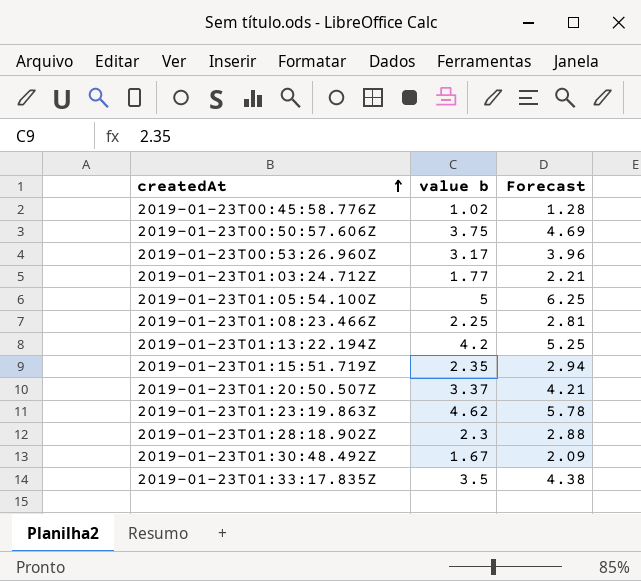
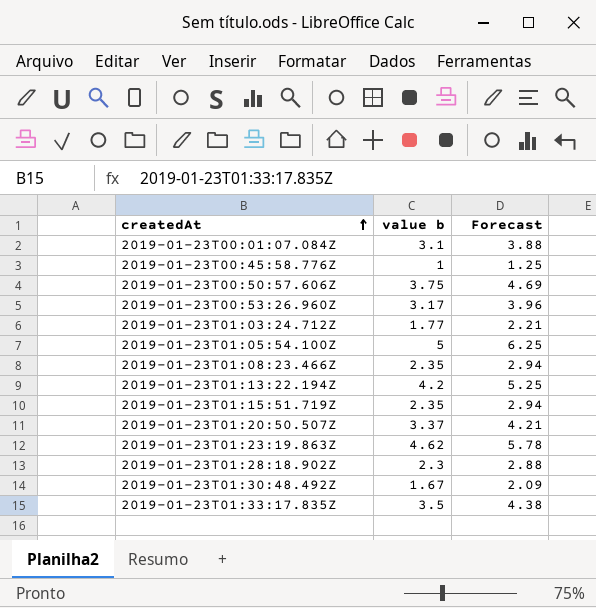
row 2019-01-23T00:01:07.084Z: none -> 3.1 | 3.88
2019-01-23T00:45:58.776Z | value b: 1.02 -> 1
2019-01-23T00:45:58.776Z | Forecast: 1.28 -> 1.25
2019-01-23T01:08:23.466Z | value b: 2.25 -> 2.35
2019-01-23T01:08:23.466Z | Forecast: 2.81 -> 2.94

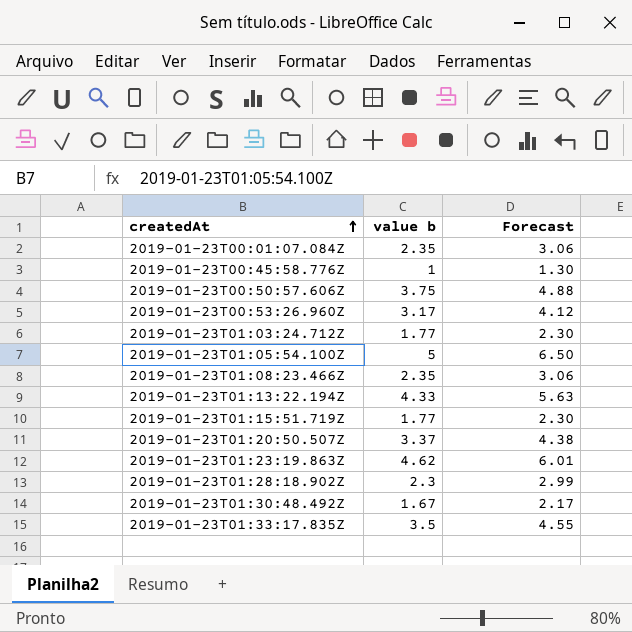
column Forecast | formula: [value b] * 1.25 -> [value b] * 1.3
2019-01-23T00:01:07.084Z | value b: 3.1 -> 2.35
2019-01-23T01:13:22.194Z | value b: 4.2 -> 4.33
2019-01-23T01:15:51.719Z | value b: 2.35 -> 1.77

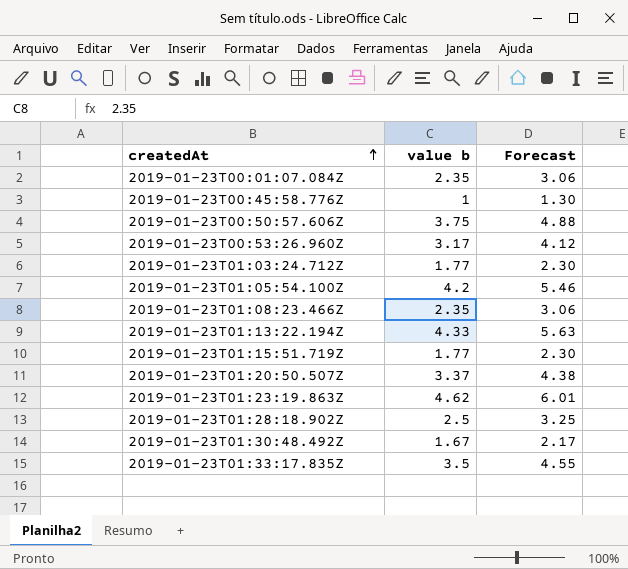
2019-01-23T01:05:54.100Z | value b: 5 -> 4.2
2019-01-23T01:05:54.100Z | Forecast: 6.50 -> 5.46
2019-01-23T01:28:18.902Z | value b: 2.3 -> 2.5
2019-01-23T01:28:18.902Z | Forecast: 2.99 -> 3.25

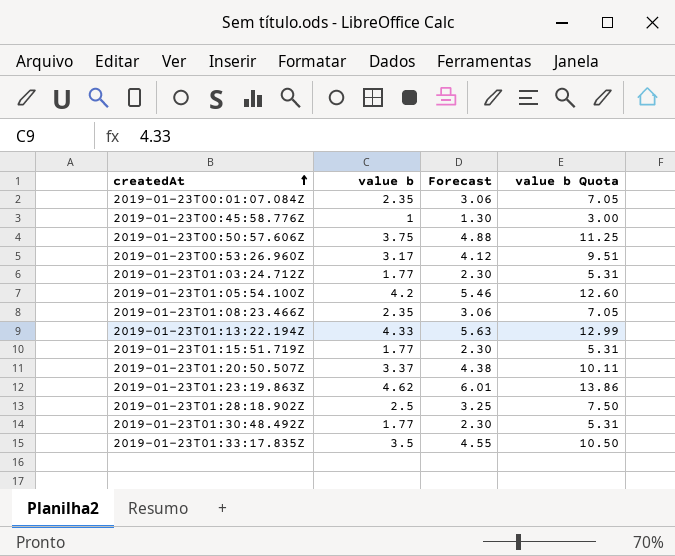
column value b Quota | formula: none -> [value b] * 3
2019-01-23T01:30:48.492Z | value b: 1.67 -> 1.77
2019-01-23T01:30:48.492Z | Forecast: 2.17 -> 2.30

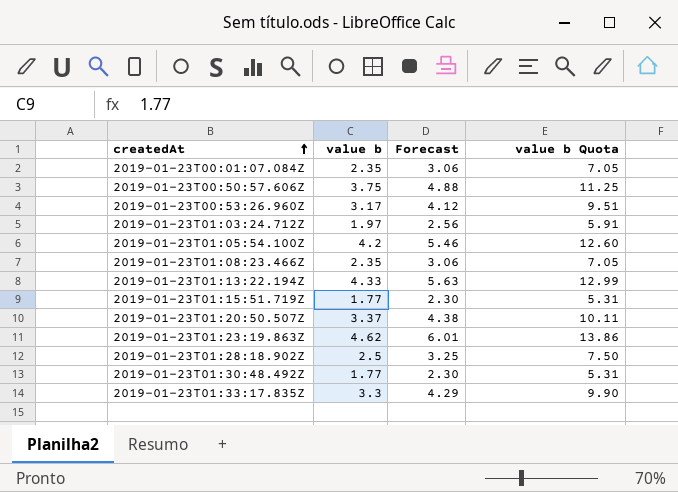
row 2019-01-23T00:45:58.776Z: 1 | 1.30 | 3.00 -> none
2019-01-23T01:03:24.712Z | value b: 1.77 -> 1.97
2019-01-23T01:03:24.712Z | Forecast: 2.30 -> 2.56
2019-01-23T01:03:24.712Z | value b Quota: 5.31 -> 5.91
2019-01-23T01:33:17.835Z | value b: 3.5 -> 3.3
2019-01-23T01:33:17.835Z | Forecast: 4.55 -> 4.29
2019-01-23T01:33:17.835Z | value b Quota: 10.50 -> 9.90

